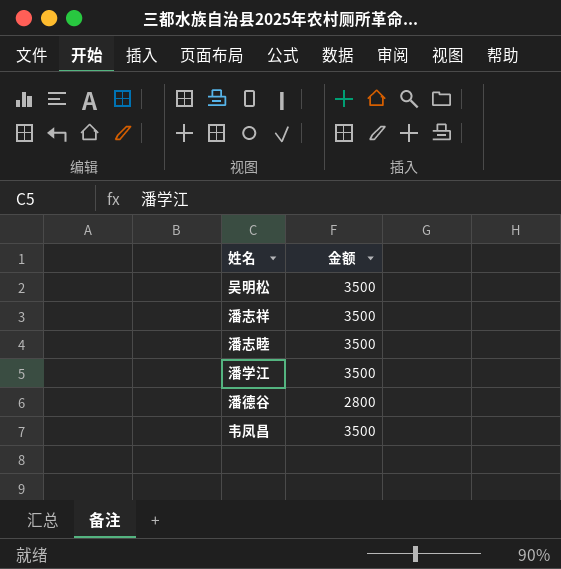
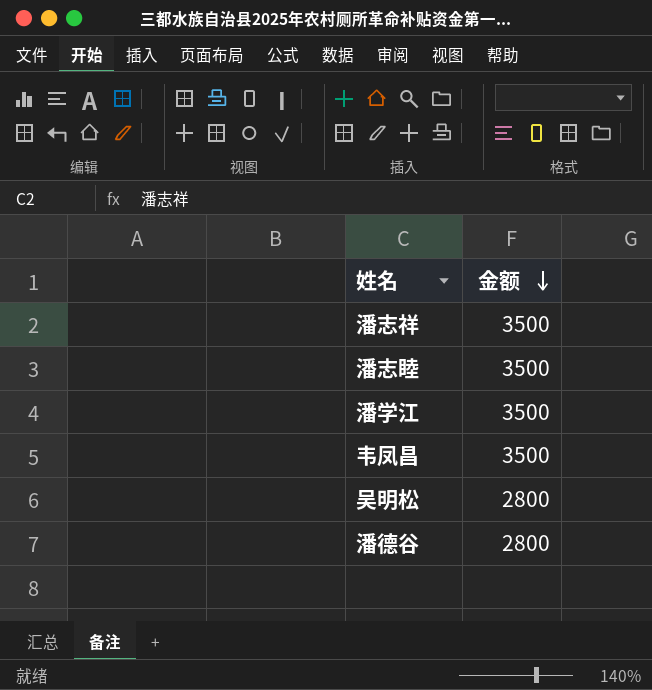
row order: none -> 金额 descending
吴明松 | 金额: 3500 -> 2800

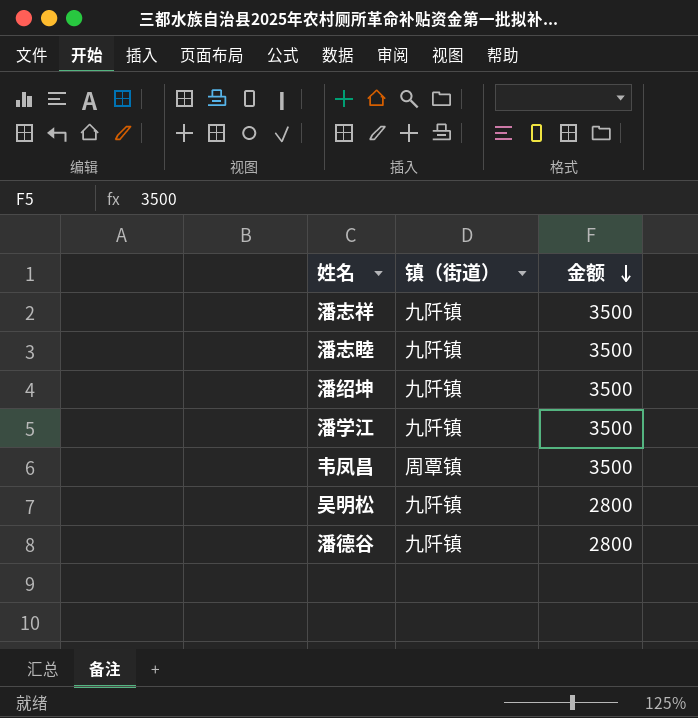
column 镇（街道） | position: none -> 2
row 潘绍坤: none -> 九阡镇 | 3500

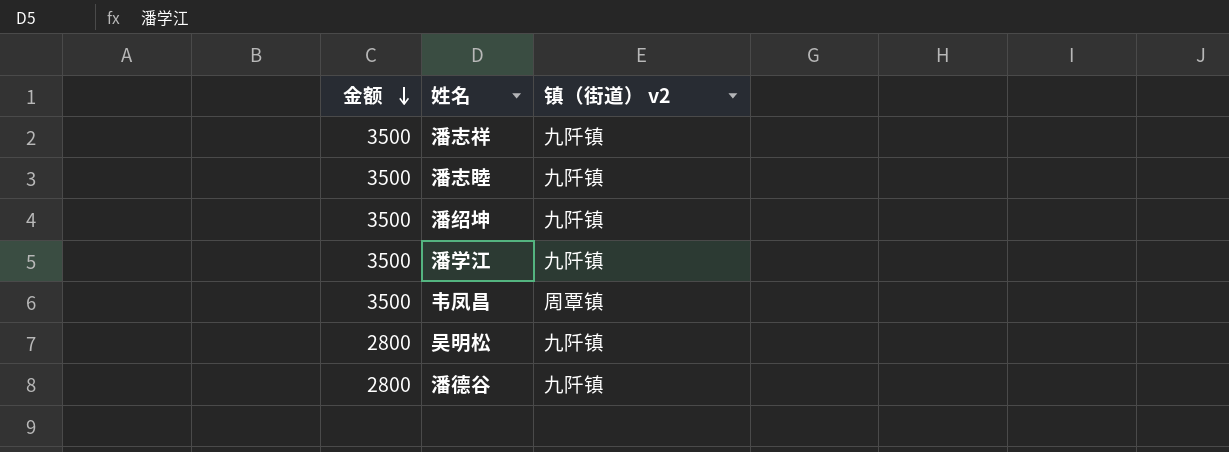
column 金额 | position: 3 -> 1
column name: 镇（街道） -> 镇（街道） v2

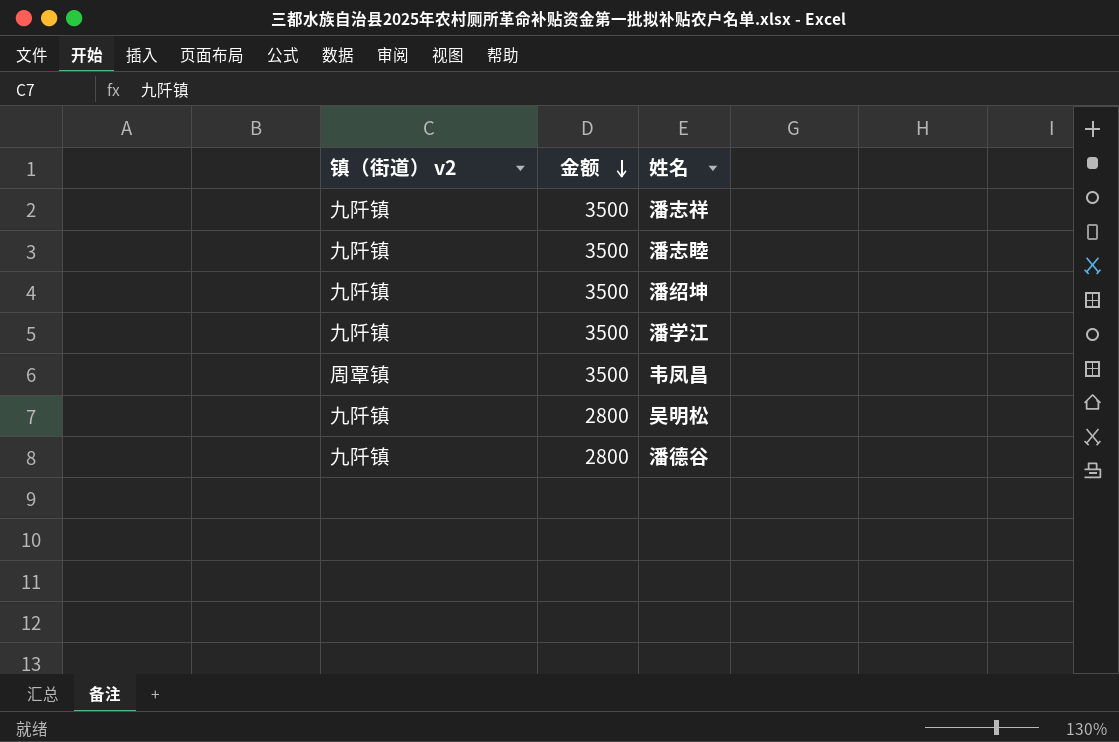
column 镇（街道） v2 | position: 3 -> 1

